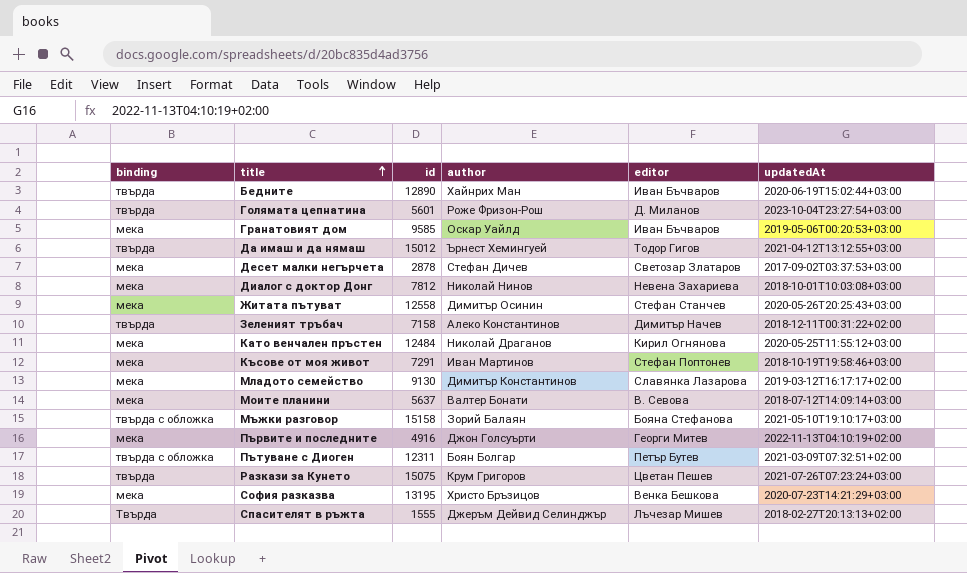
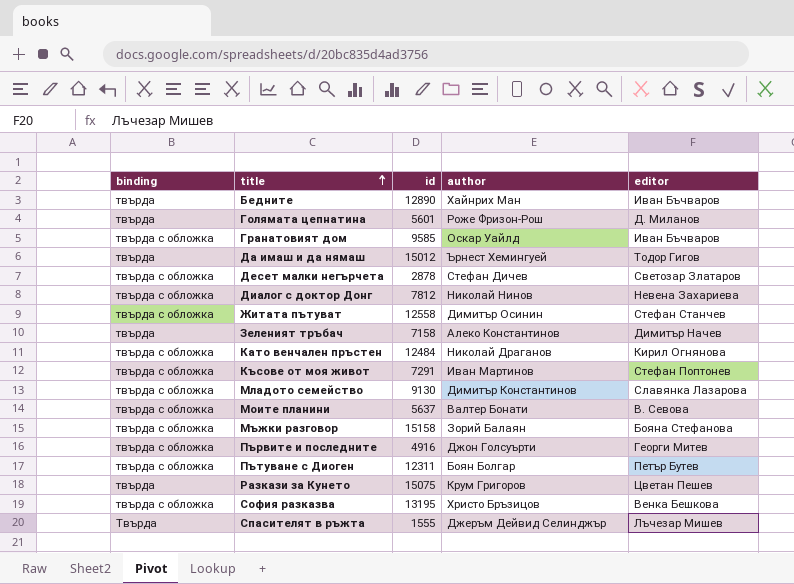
column updatedAt | position: 6 -> none
Гранатовият дом | binding: мека -> твърда с обложка
Десет малки негърчета | binding: мека -> твърда с обложка
Диалог с доктор Донг | binding: мека -> твърда с обложка
Житата пътуват | binding: мека -> твърда с обложка
Като венчален пръстен | binding: мека -> твърда с обложка
Късове от моя живот | binding: мека -> твърда с обложка
Младото семейство | binding: мека -> твърда с обложка
Моите планини | binding: мека -> твърда с обложка
Първите и последните | binding: мека -> твърда с обложка
София разказва | binding: мека -> твърда с обложка

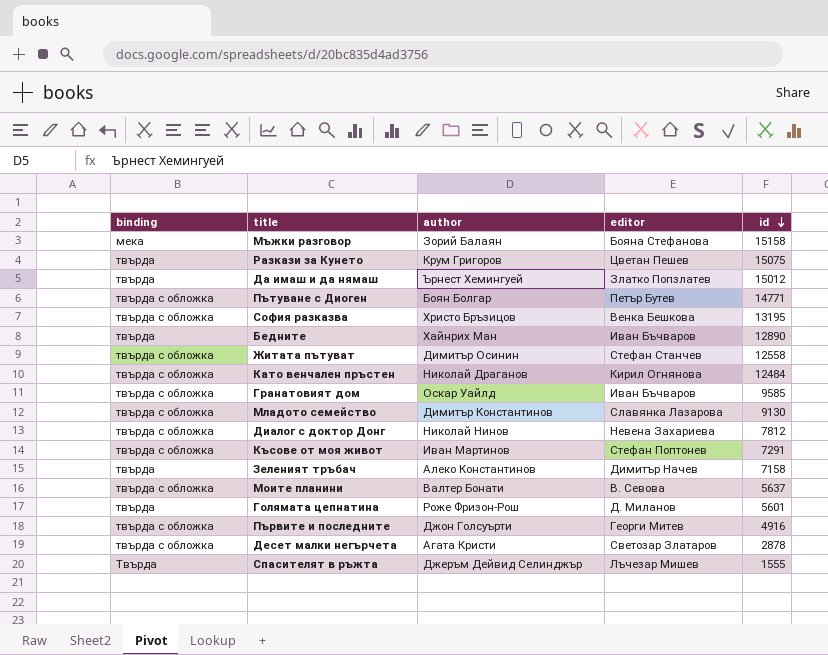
row order: title ascending -> id descending
column id | position: 3 -> 5
Мъжки разговор | binding: твърда с обложка -> мека
Да имаш и да нямаш | editor: Тодор Гигов -> Златко Попзлатев
Пътуване с Диоген | id: 12311 -> 14771
Десет малки негърчета | author: Стефан Дичев -> Агата Кристи

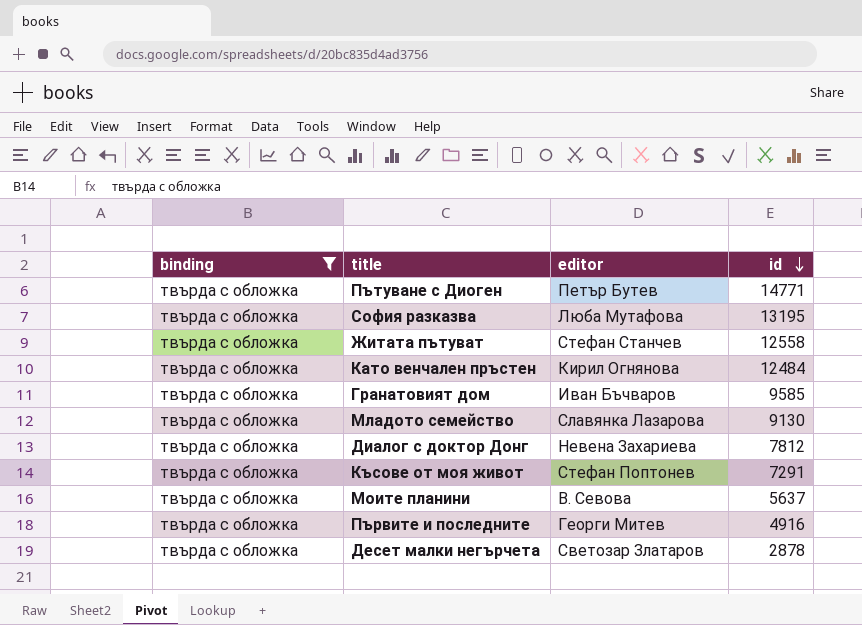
filter: none -> binding = твърда с обложка
column author | position: 3 -> none
София разказва | editor: Венка Бешкова -> Люба Мутафова

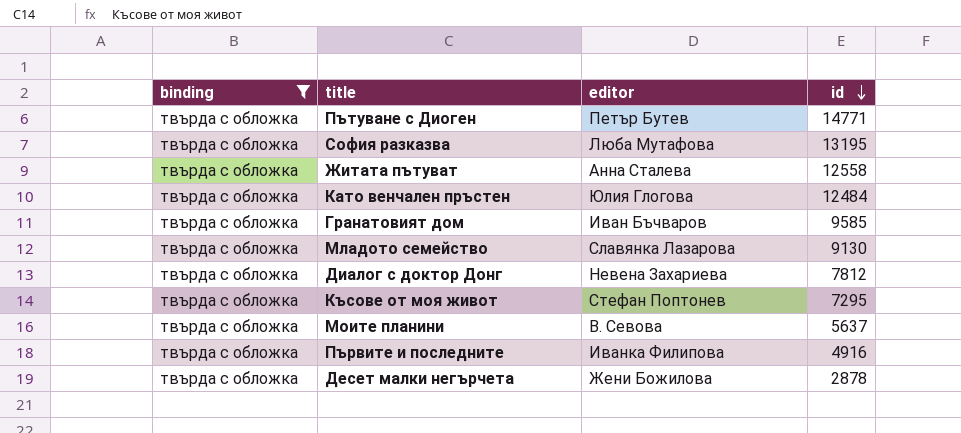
Житата пътуват | editor: Стефан Станчев -> Анна Сталева
Като венчален пръстен | editor: Кирил Огнянова -> Юлия Глогова
Късове от моя живот | id: 7291 -> 7295
Първите и последните | editor: Георги Митев -> Иванка Филипова
Десет малки негърчета | editor: Светозар Златаров -> Жени Божилова

